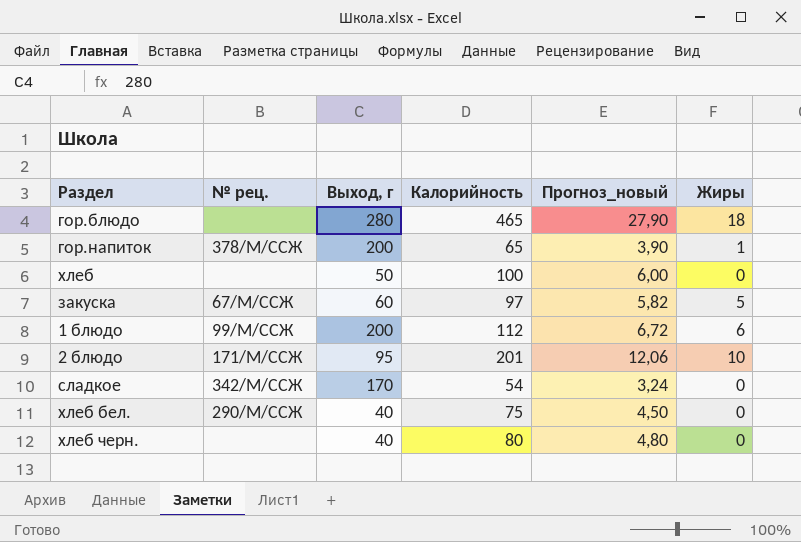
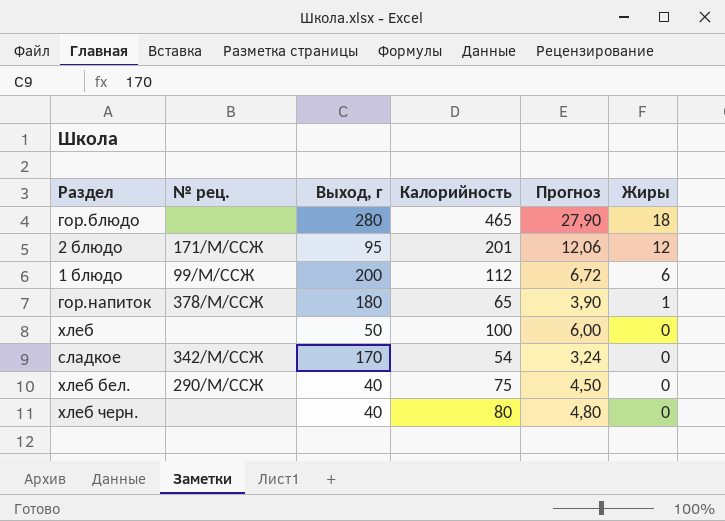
row order: none -> Жиры descending
column name: Прогноз_новый -> Прогноз
row закуска: 67/М/ССЖ | 60 | 97 | 5,82 | 5 -> none
2 блюдо | Жиры: 10 -> 12
гор.напиток | Выход, г: 200 -> 180

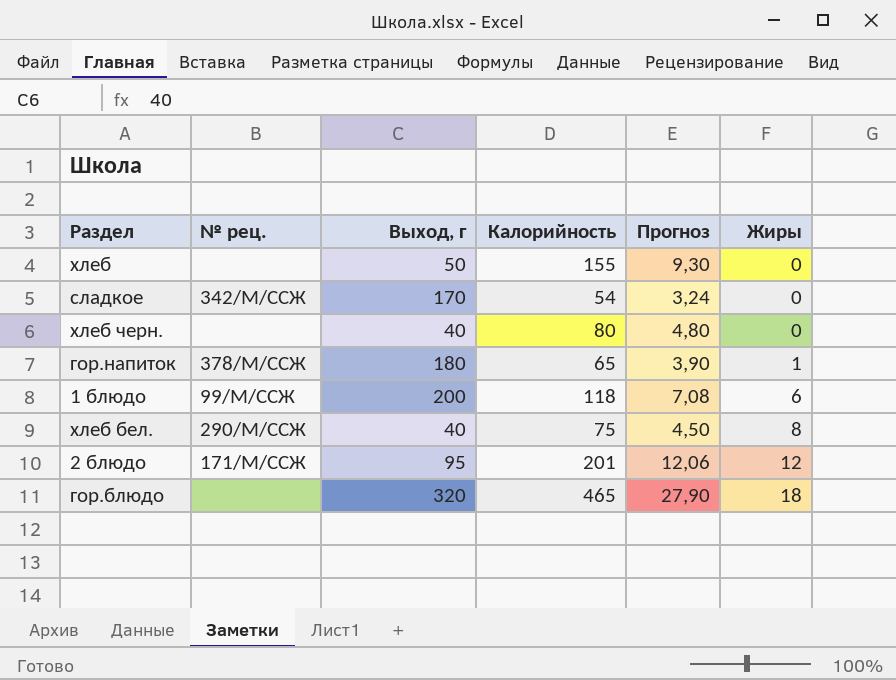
row order: Жиры descending -> Жиры ascending
хлеб | Калорийность: 100 -> 155
хлеб | Прогноз: 6,00 -> 9,30
1 блюдо | Калорийность: 112 -> 118
1 блюдо | Прогноз: 6,72 -> 7,08
хлеб бел. | Жиры: 0 -> 8
гор.блюдо | Выход, г: 280 -> 320

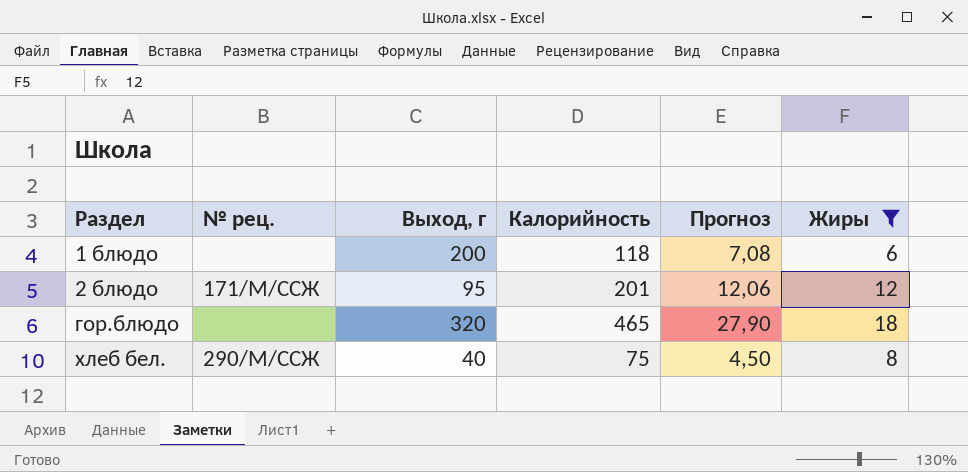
filter: none -> Жиры >= 6
row order: Жиры ascending -> Раздел ascending
1 блюдо | № рец.: 99/М/ССЖ -> none

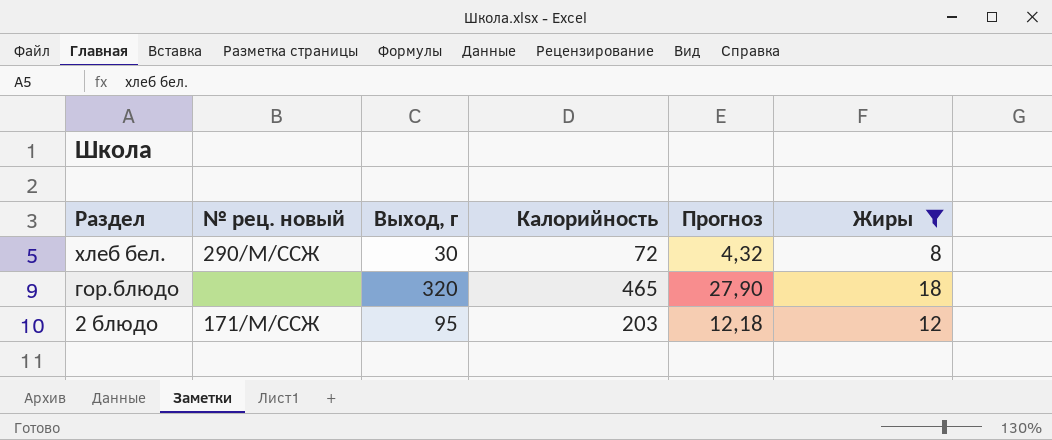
row order: Раздел ascending -> Раздел descending
column name: № рец. -> № рец. новый
row 1 блюдо: none | 200 | 118 | 7,08 | 6 -> none
хлеб бел. | Выход, г: 40 -> 30
хлеб бел. | Калорийность: 75 -> 72
хлеб бел. | Прогноз: 4,50 -> 4,32
2 блюдо | Калорийность: 201 -> 203
2 блюдо | Прогноз: 12,06 -> 12,18

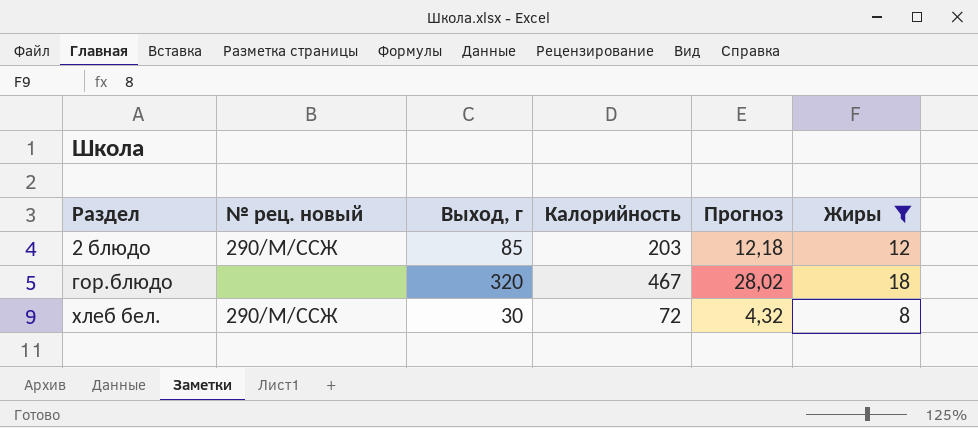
row order: Раздел descending -> Раздел ascending
2 блюдо | № рец. новый: 171/М/ССЖ -> 290/М/ССЖ
2 блюдо | Выход, г: 95 -> 85
гор.блюдо | Калорийность: 465 -> 467
гор.блюдо | Прогноз: 27,90 -> 28,02

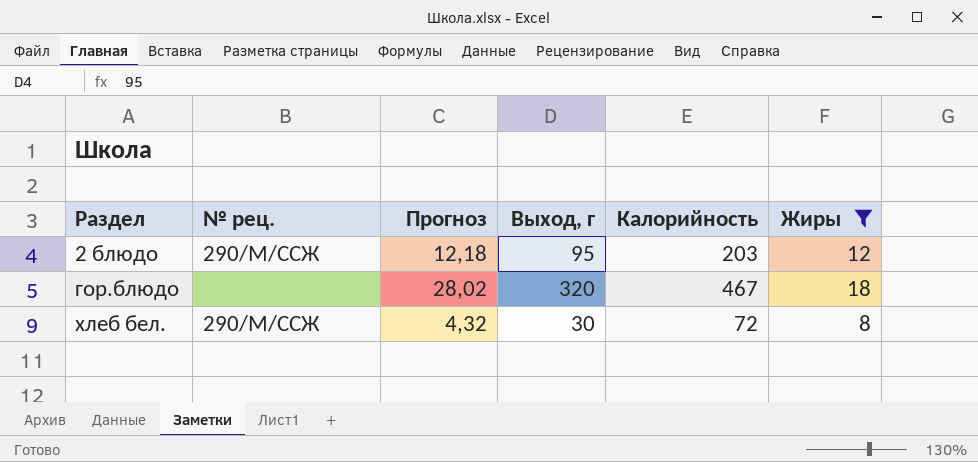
column name: № рец. новый -> № рец.
column Прогноз | position: 5 -> 3
2 блюдо | Выход, г: 85 -> 95

